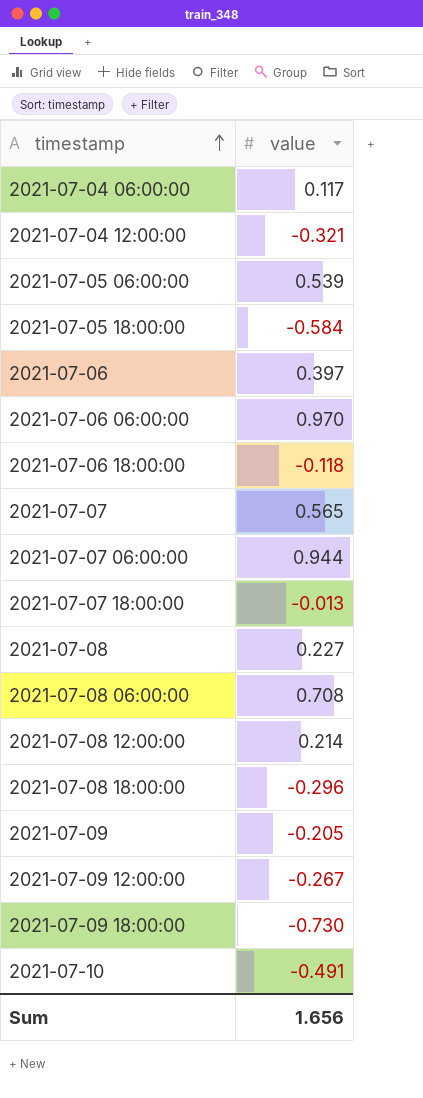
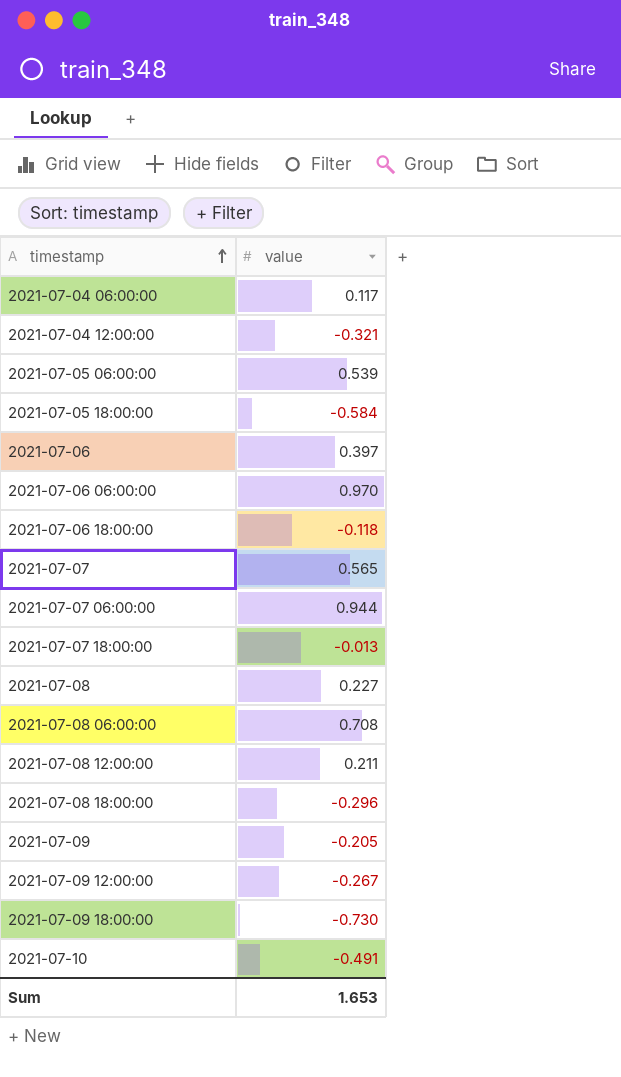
2021-07-08 12:00:00 | value: 0.214 -> 0.211
Sum | value: 1.656 -> 1.653

